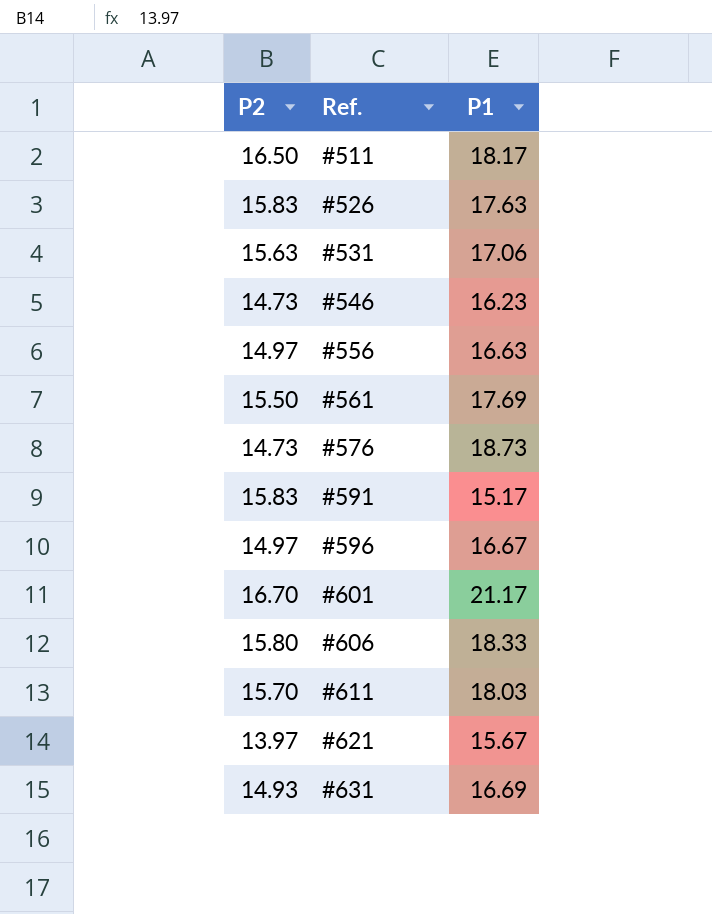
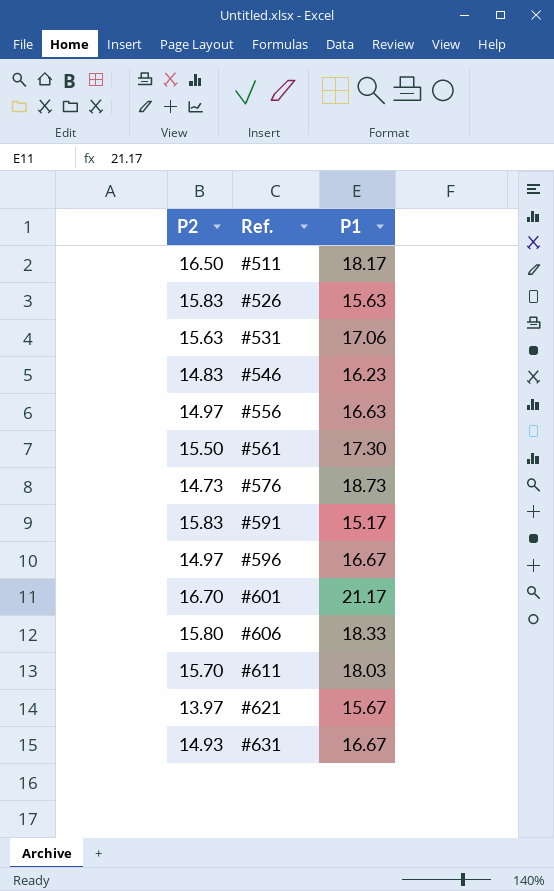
#526 | P1: 17.63 -> 15.63
#546 | P2: 14.73 -> 14.83
#561 | P1: 17.69 -> 17.30
#631 | P1: 16.69 -> 16.67

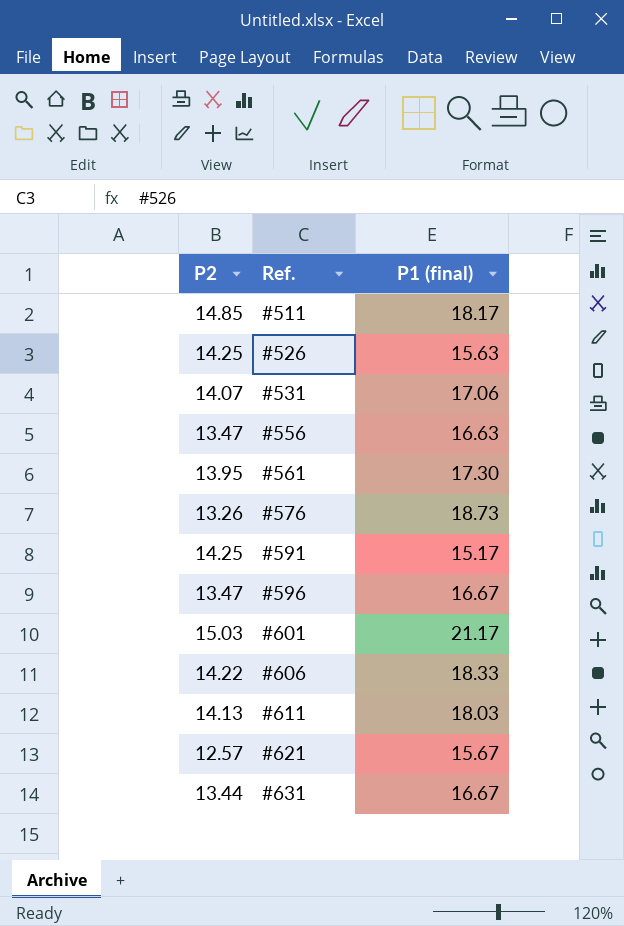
column name: P1 -> P1 (final)
row #546: 14.83 | 16.23 -> none
#511 | P2: 16.50 -> 14.85
#526 | P2: 15.83 -> 14.25
#531 | P2: 15.63 -> 14.07
#556 | P2: 14.97 -> 13.47
#561 | P2: 15.50 -> 13.95
#576 | P2: 14.73 -> 13.26
#591 | P2: 15.83 -> 14.25
#596 | P2: 14.97 -> 13.47
#601 | P2: 16.70 -> 15.03
#606 | P2: 15.80 -> 14.22
#611 | P2: 15.70 -> 14.13
#621 | P2: 13.97 -> 12.57
#631 | P2: 14.93 -> 13.44

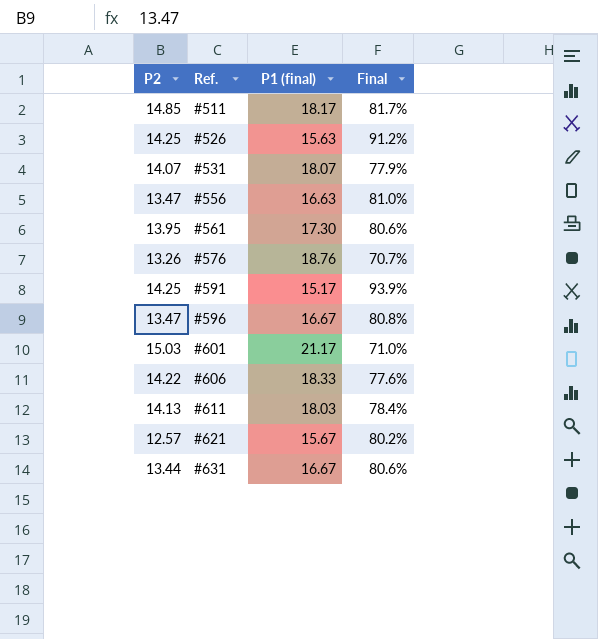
column Final | formula: none -> [P2] / [P1 (final)]
#531 | P1 (final): 17.06 -> 18.07
#576 | P1 (final): 18.73 -> 18.76

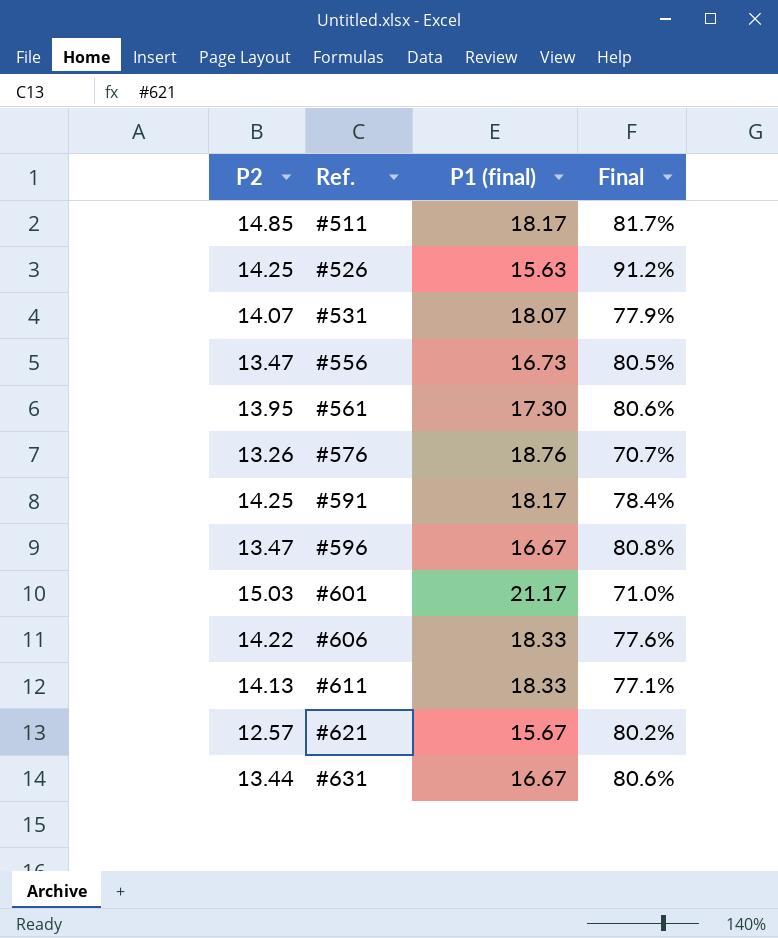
#556 | P1 (final): 16.63 -> 16.73
#556 | Final: 81.0% -> 80.5%
#591 | P1 (final): 15.17 -> 18.17
#591 | Final: 93.9% -> 78.4%
#611 | P1 (final): 18.03 -> 18.33
#611 | Final: 78.4% -> 77.1%

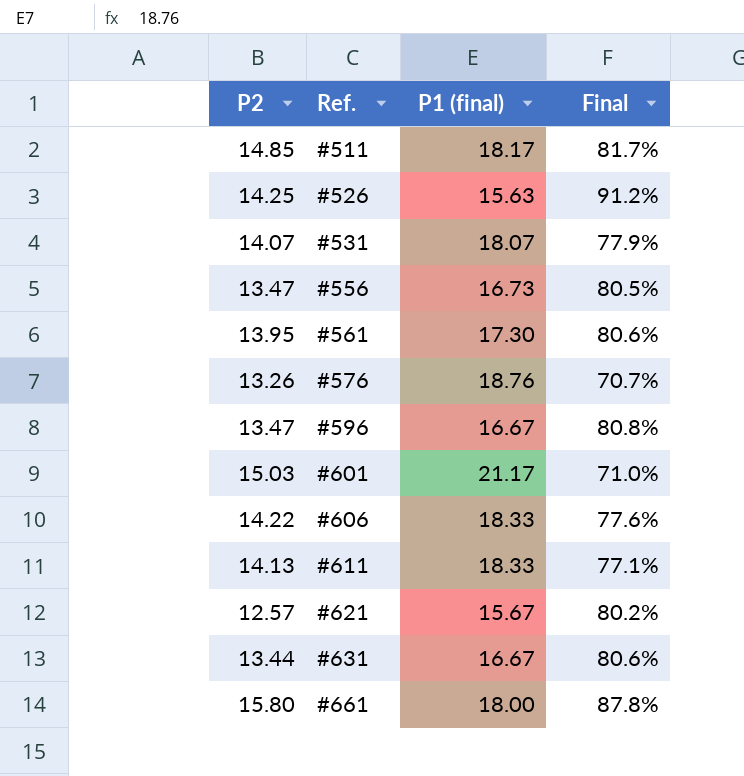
row #591: 14.25 | 18.17 | 78.4% -> none
row #661: none -> 15.80 | 18.00 | 87.8%

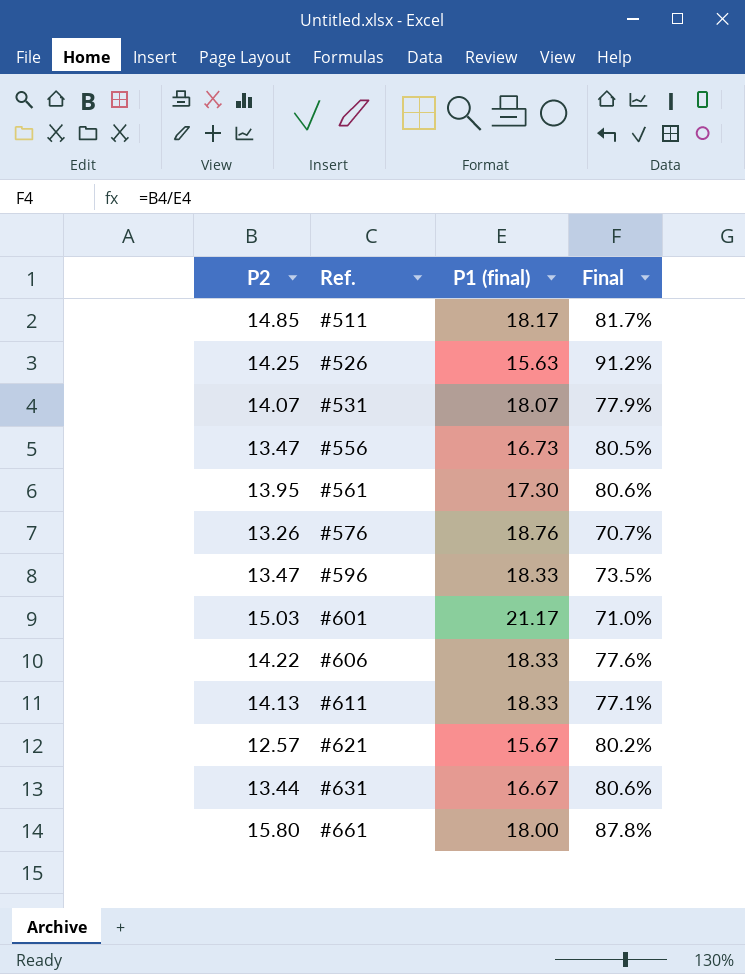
#596 | P1 (final): 16.67 -> 18.33
#596 | Final: 80.8% -> 73.5%

